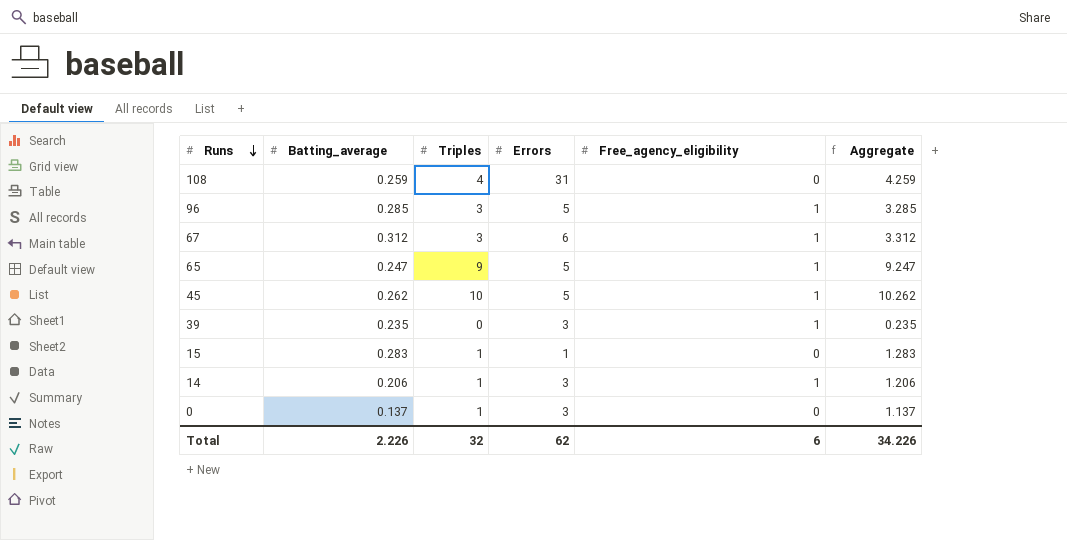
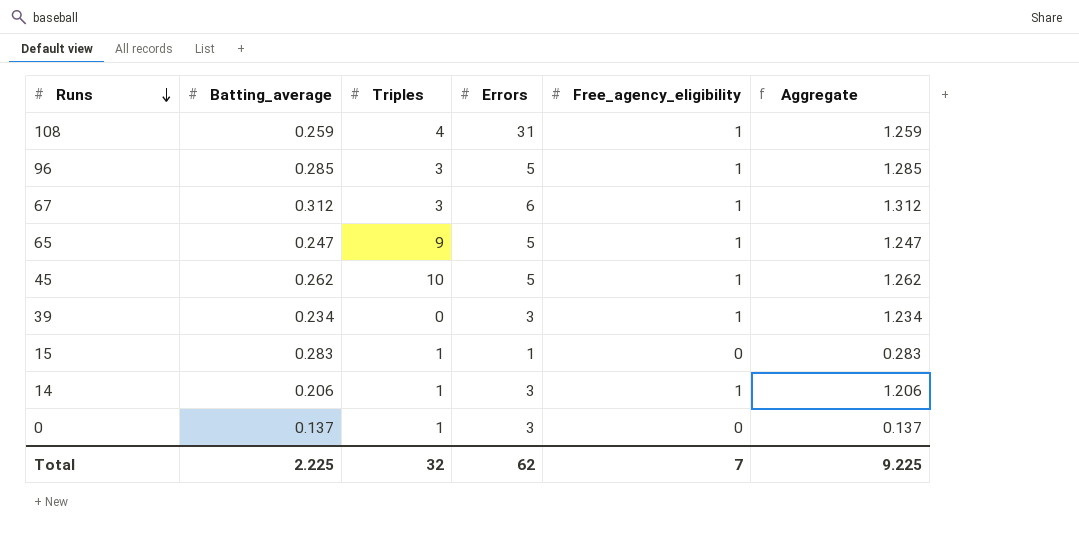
column Aggregate | formula: [Batting_average] + [Triples] -> [Batting_average] + [Free_agency_eligibility]
108 | Free_agency_eligibility: 0 -> 1
39 | Batting_average: 0.235 -> 0.234
Total | Batting_average: 2.226 -> 2.225
Total | Free_agency_eligibility: 6 -> 7
Total | Aggregate: 34.226 -> 9.225

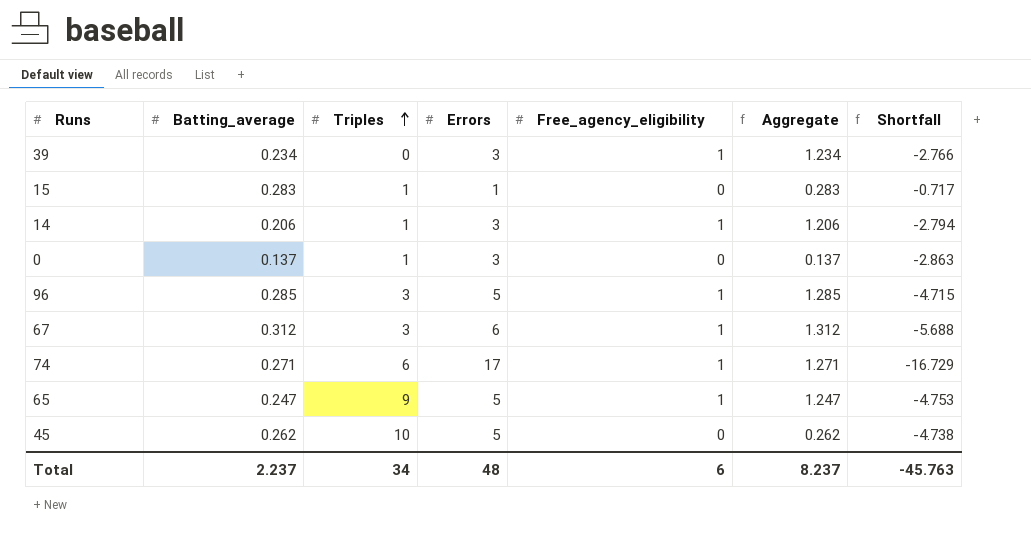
row order: Runs descending -> Triples ascending
column Shortfall | formula: none -> [Batting_average] - [Errors]
row 108: 0.259 | 4 | 31 | 1 | 1.259 -> none
row 74: none -> 0.271 | 6 | 17 | 1 | 1.271 | -16.729
45 | Free_agency_eligibility: 1 -> 0
45 | Aggregate: 1.262 -> 0.262
Total | Batting_average: 2.225 -> 2.237
Total | Triples: 32 -> 34
Total | Errors: 62 -> 48
Total | Free_agency_eligibility: 7 -> 6
Total | Aggregate: 9.225 -> 8.237

